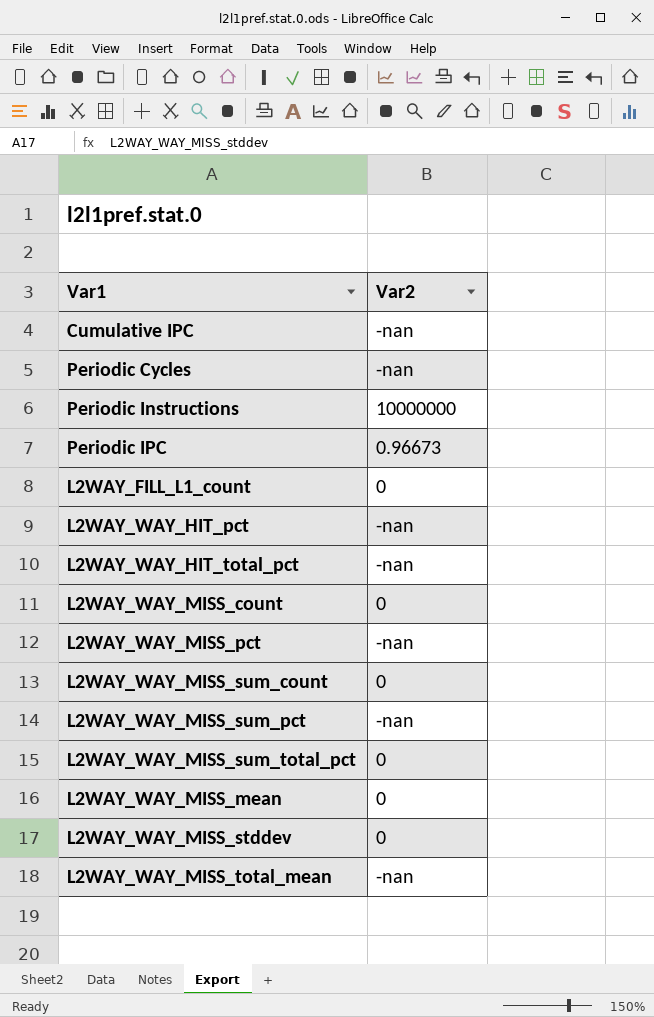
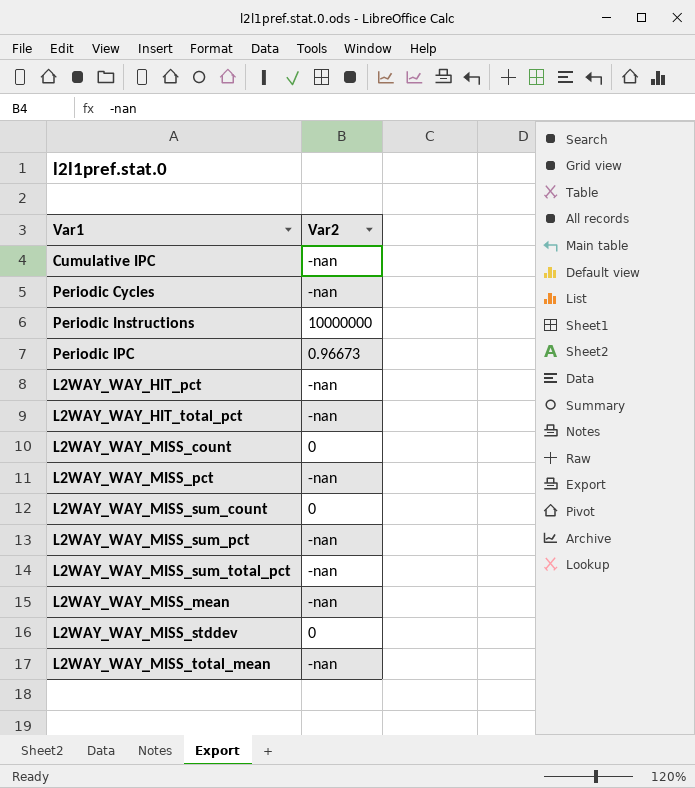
row L2WAY_FILL_L1_count: 0 -> none
L2WAY_WAY_MISS_sum_total_pct | Var2: 0 -> -nan
L2WAY_WAY_MISS_mean | Var2: 0 -> -nan

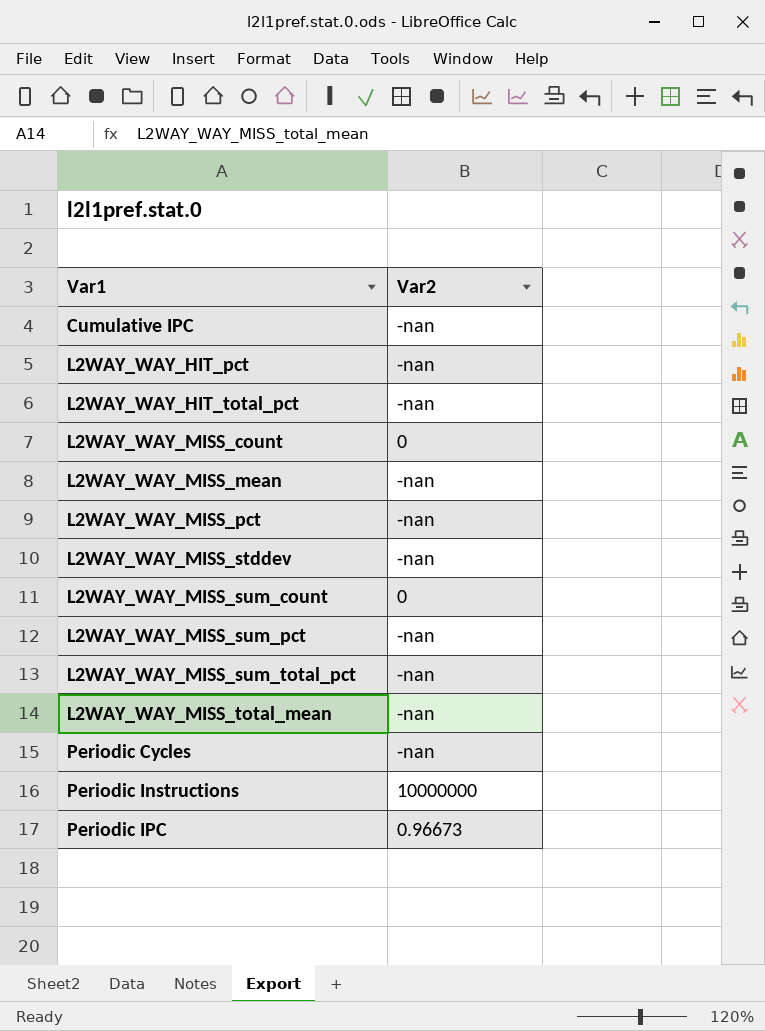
row order: none -> Var1 ascending
L2WAY_WAY_MISS_stddev | Var2: 0 -> -nan

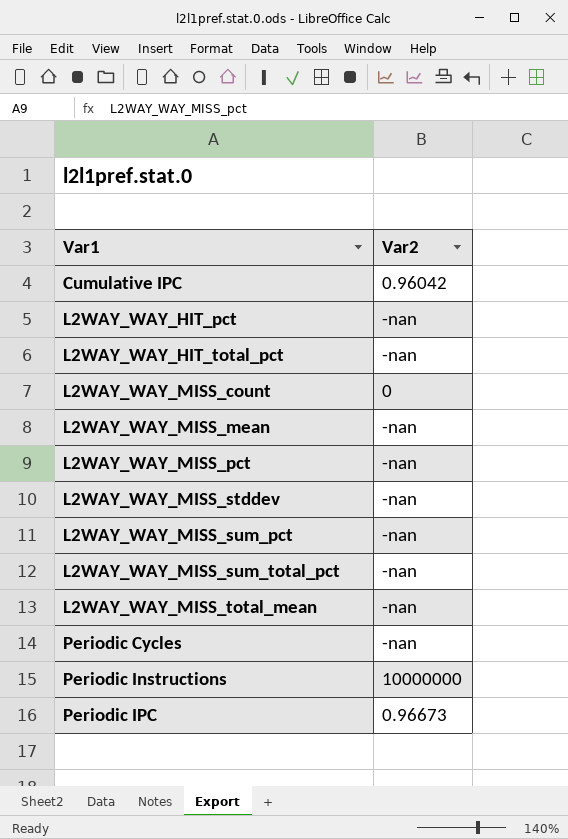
row L2WAY_WAY_MISS_sum_count: 0 -> none
Cumulative IPC | Var2: -nan -> 0.96042

